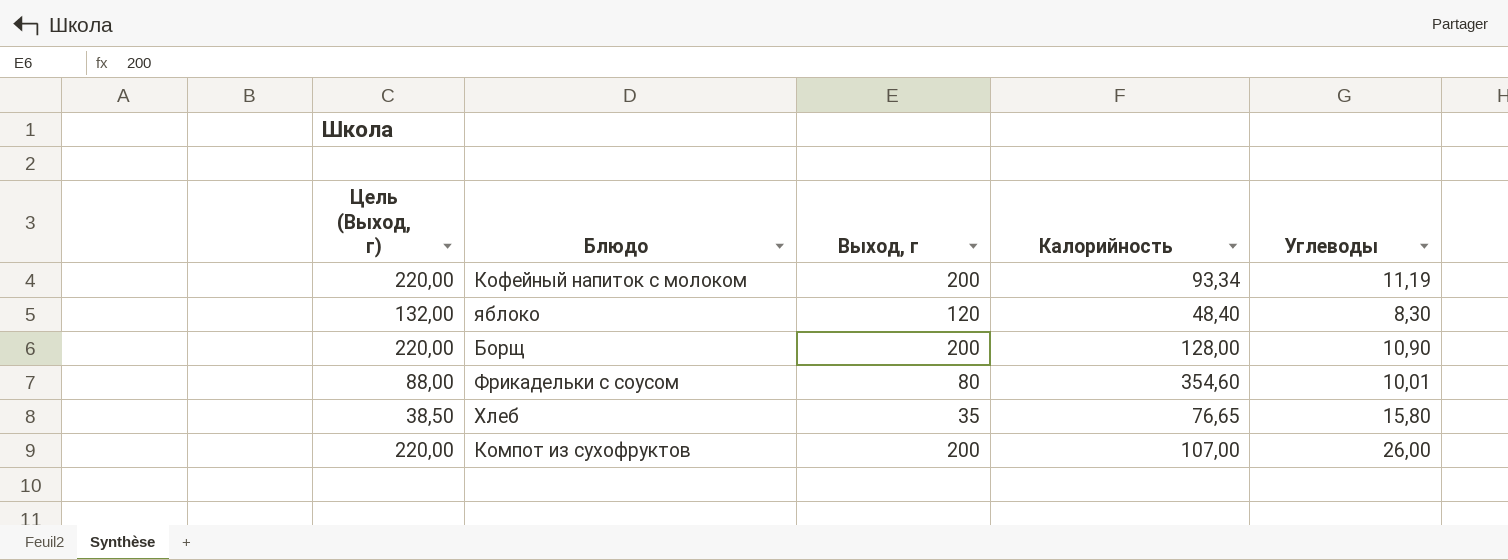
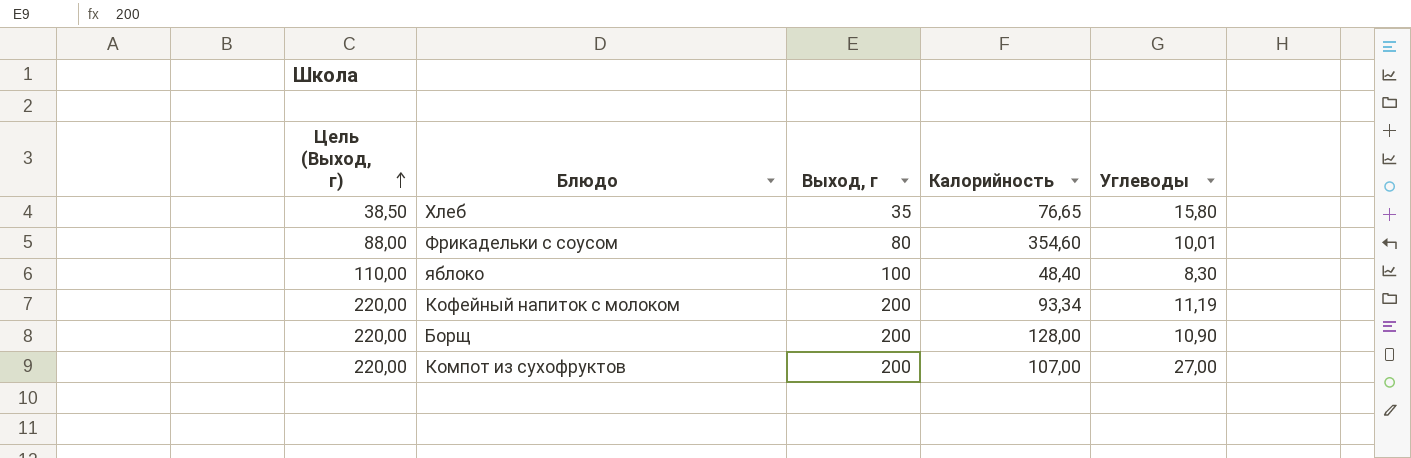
row order: none -> Цель (Выход, г) ascending
яблоко | Цель (Выход, г): 132,00 -> 110,00
яблоко | Выход, г: 120 -> 100
Компот из сухофруктов | Углеводы: 26,00 -> 27,00

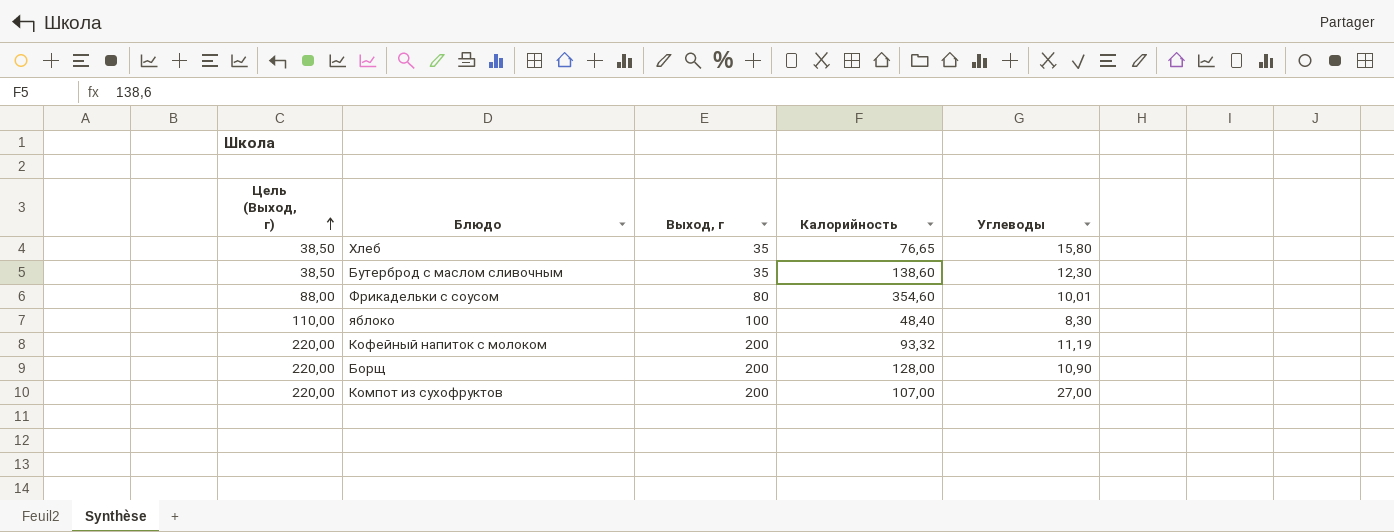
row Бутерброд с маслом сливочным: none -> 38,50 | 35 | 138,60 | 12,30
Кофейный напиток с молоком | Калорийность: 93,34 -> 93,32

